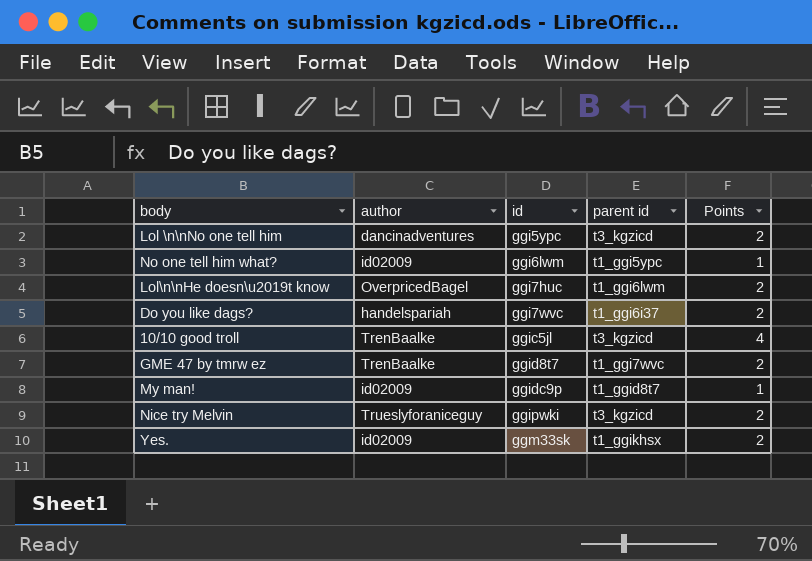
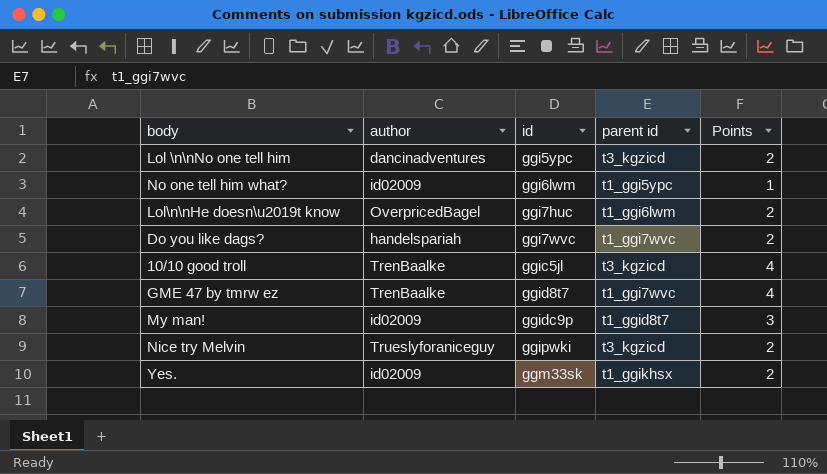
Do you like dags? | parent id: t1_ggi6i37 -> t1_ggi7wvc
GME 47 by tmrw ez | Points: 2 -> 4
My man! | Points: 1 -> 3

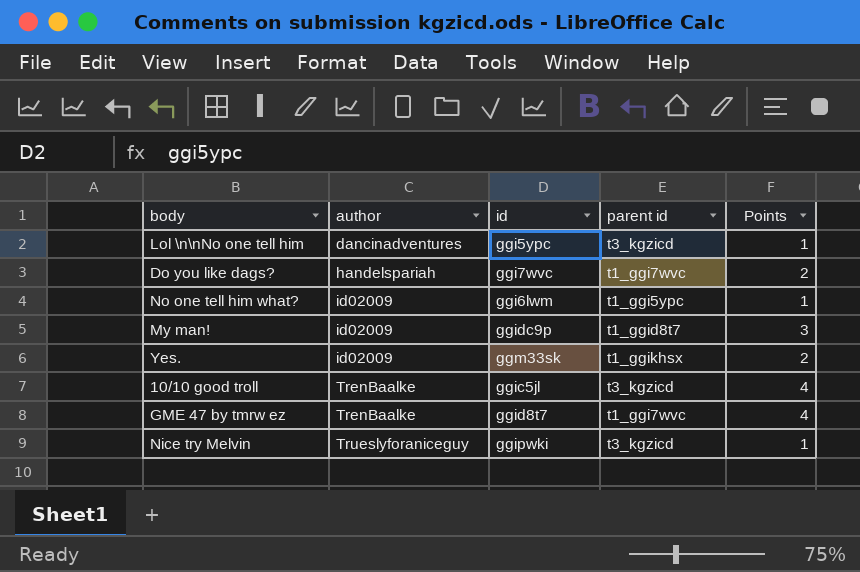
row order: id ascending -> author ascending
row Lol\n\nHe doesn\u2019t know: OverpricedBagel | ggi7huc | t1_ggi6lwm | 2 -> none
Lol \n\nNo one tell him | Points: 2 -> 1
Nice try Melvin | Points: 2 -> 1

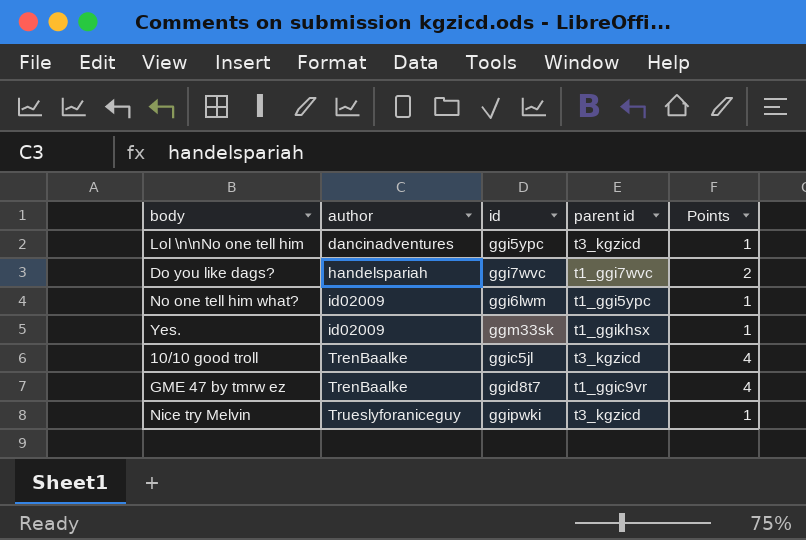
row My man!: id02009 | ggidc9p | t1_ggid8t7 | 3 -> none
Yes. | Points: 2 -> 1
GME 47 by tmrw ez | parent id: t1_ggi7wvc -> t1_ggic9vr

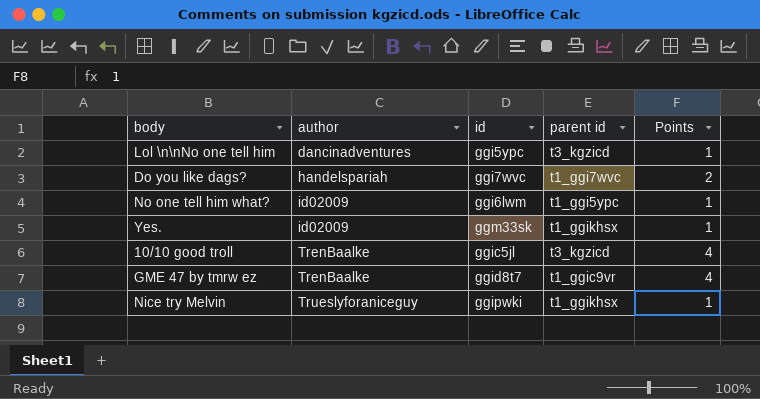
Nice try Melvin | parent id: t3_kgzicd -> t1_ggikhsx

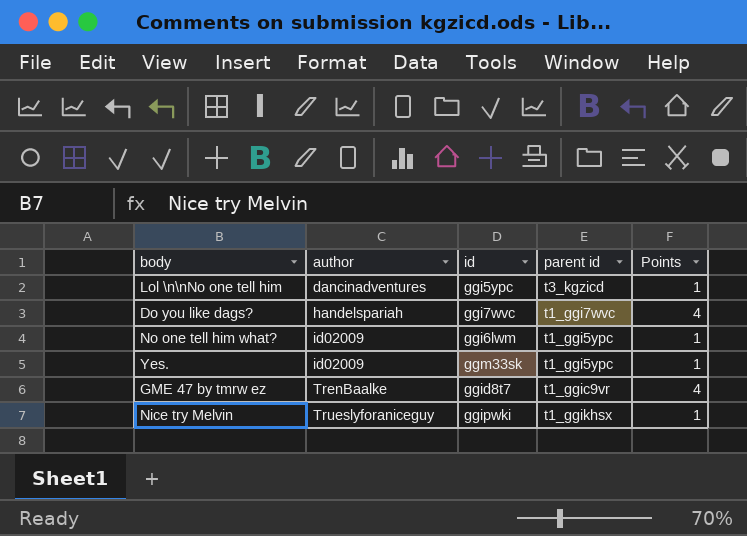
row 10/10 good troll: TrenBaalke | ggic5jl | t3_kgzicd | 4 -> none
Do you like dags? | Points: 2 -> 4
Yes. | parent id: t1_ggikhsx -> t1_ggi5ypc

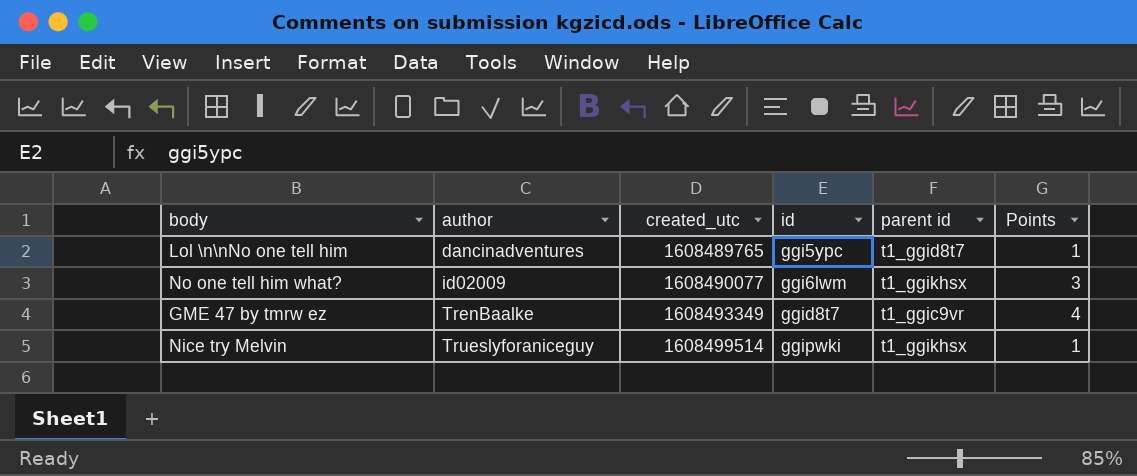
column created_utc | position: none -> 3
row Do you like dags?: handelspariah | ggi7wvc | t1_ggi7wvc | 4 -> none
row Yes.: id02009 | ggm33sk | t1_ggi5ypc | 1 -> none
Lol \n\nNo one tell him | parent id: t3_kgzicd -> t1_ggid8t7
No one tell him what? | parent id: t1_ggi5ypc -> t1_ggikhsx
No one tell him what? | Points: 1 -> 3

